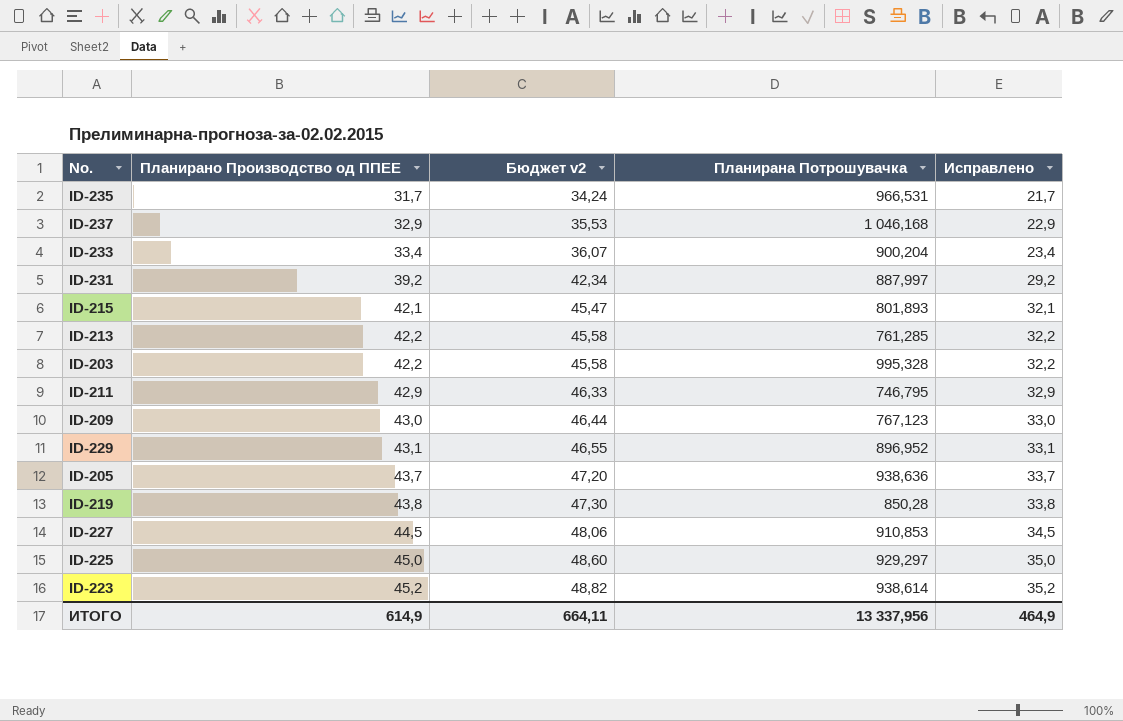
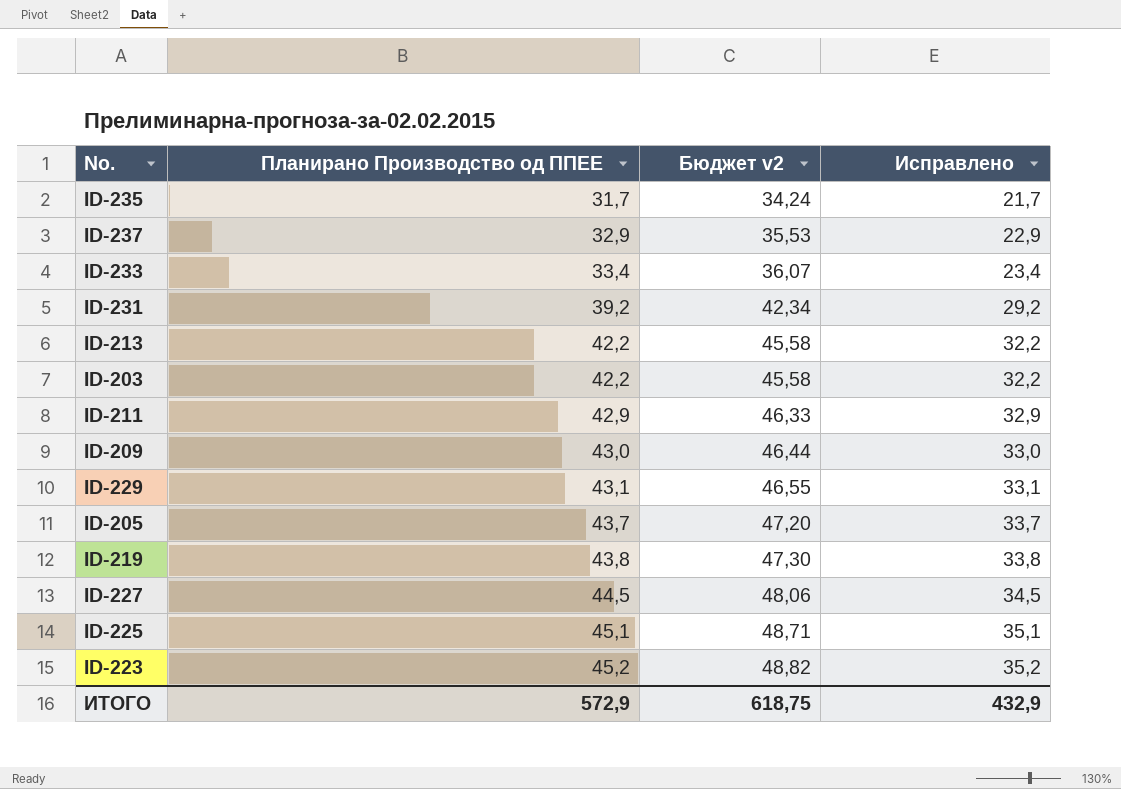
column Планирана Потрошувачка | position: 4 -> none
row ID-215: 42,1 | 45,47 | 801,893 | 32,1 -> none
ID-225 | Планирано Производство од ППЕЕ: 45,0 -> 45,1
ID-225 | Бюджет v2: 48,60 -> 48,71
ID-225 | Исправлено: 35,0 -> 35,1
ИТОГО | Планирано Производство од ППЕЕ: 614,9 -> 572,9
ИТОГО | Бюджет v2: 664,11 -> 618,75
ИТОГО | Исправлено: 464,9 -> 432,9

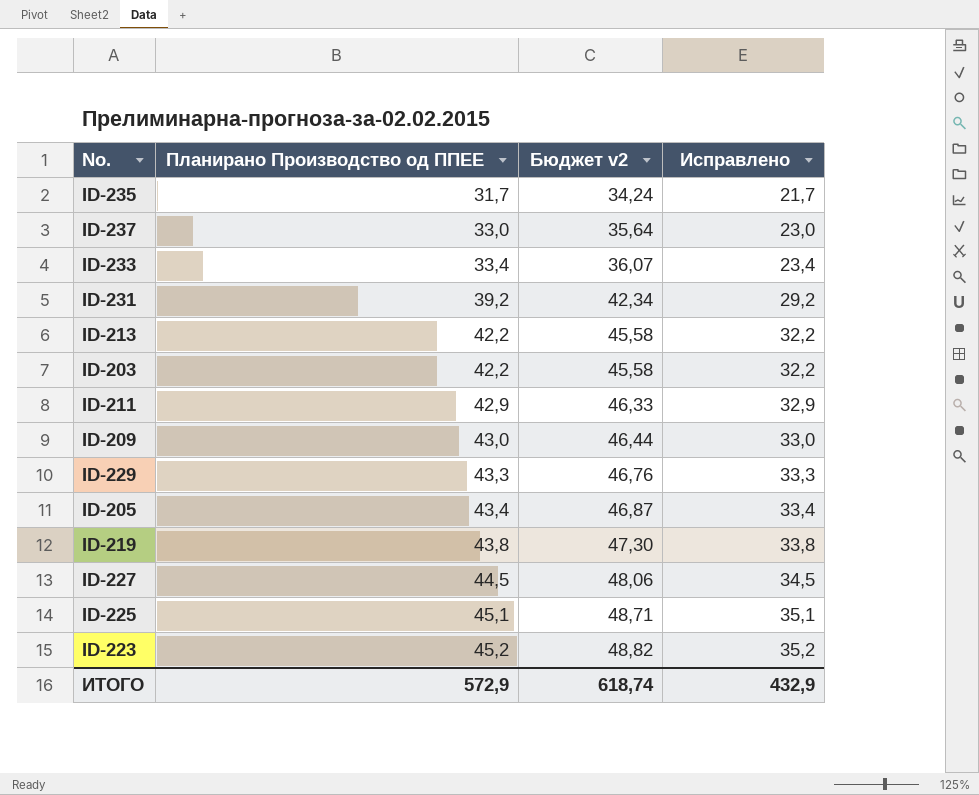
ID-237 | Планирано Производство од ППЕЕ: 32,9 -> 33,0
ID-237 | Бюджет v2: 35,53 -> 35,64
ID-237 | Исправлено: 22,9 -> 23,0
ID-229 | Планирано Производство од ППЕЕ: 43,1 -> 43,3
ID-229 | Бюджет v2: 46,55 -> 46,76
ID-229 | Исправлено: 33,1 -> 33,3
ID-205 | Планирано Производство од ППЕЕ: 43,7 -> 43,4
ID-205 | Бюджет v2: 47,20 -> 46,87
ID-205 | Исправлено: 33,7 -> 33,4
ИТОГО | Бюджет v2: 618,75 -> 618,74

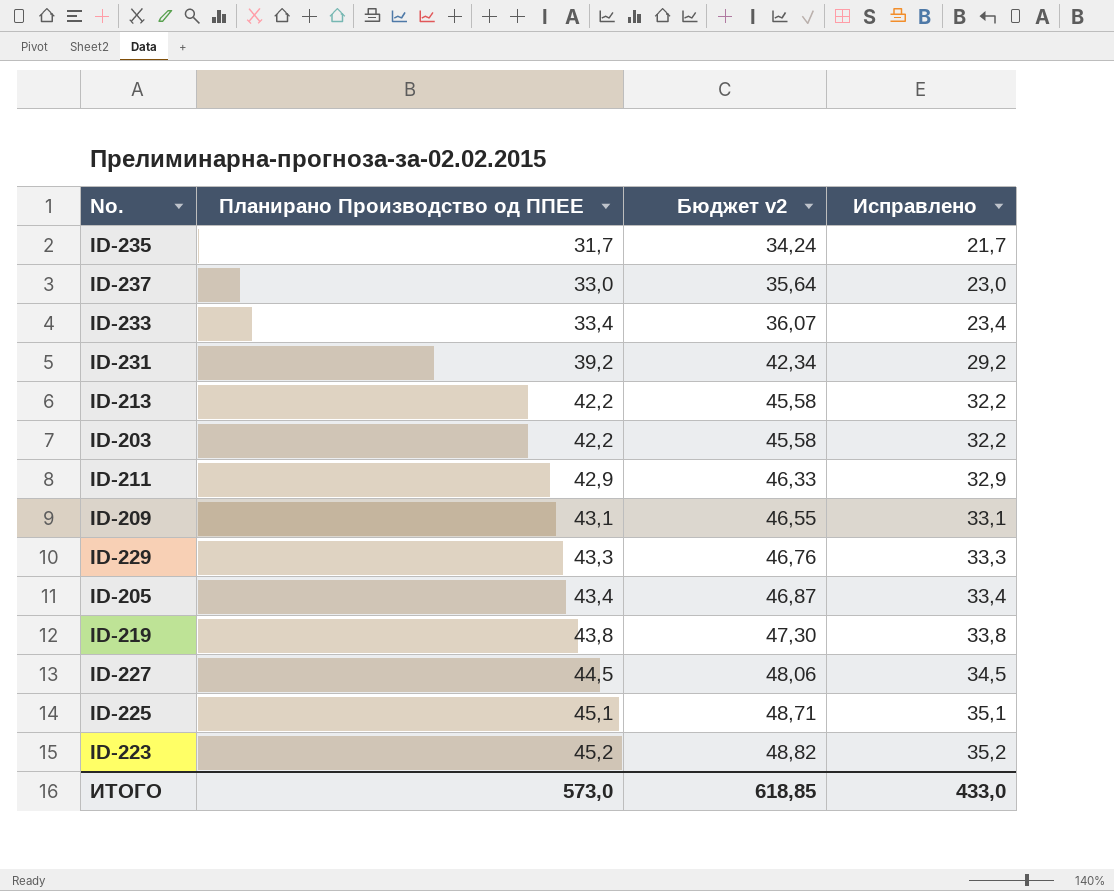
ID-209 | Планирано Производство од ППЕЕ: 43,0 -> 43,1
ID-209 | Бюджет v2: 46,44 -> 46,55
ID-209 | Исправлено: 33,0 -> 33,1
ИТОГО | Планирано Производство од ППЕЕ: 572,9 -> 573,0
ИТОГО | Бюджет v2: 618,74 -> 618,85
ИТОГО | Исправлено: 432,9 -> 433,0

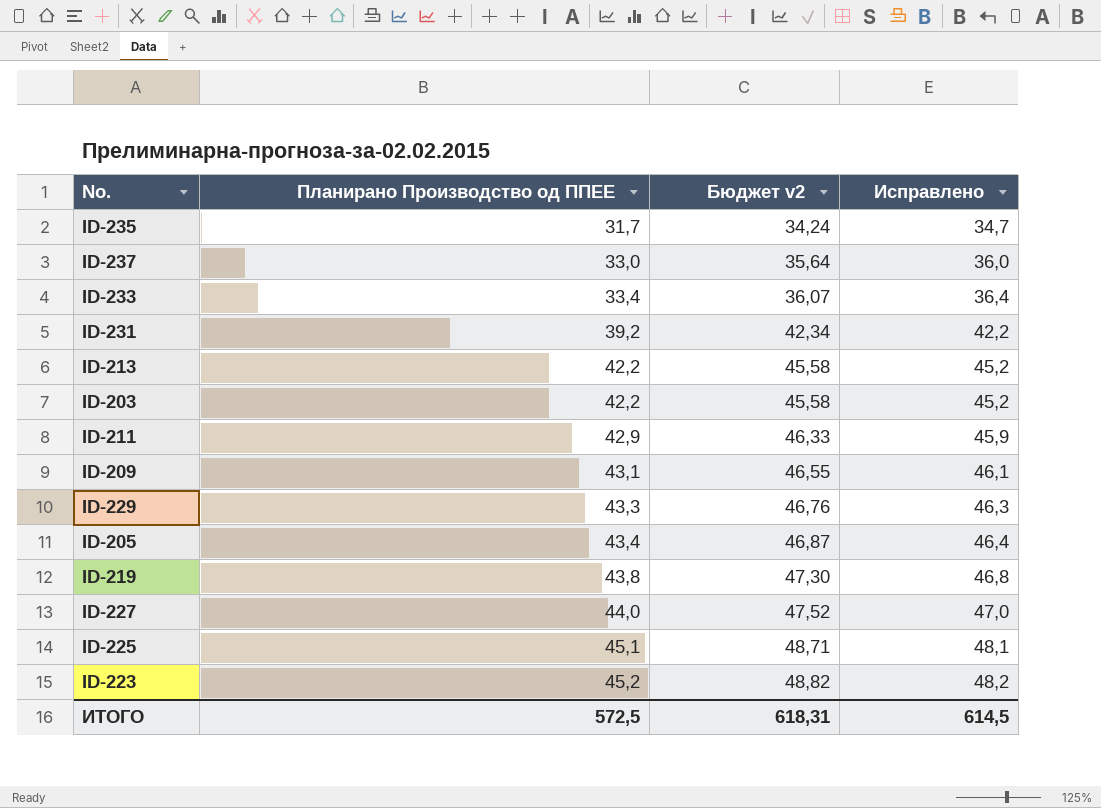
column Исправлено | formula: [Планирано Производство од ППЕЕ] - 10 -> [Планирано Производство од ППЕЕ] + 3
ID-227 | Планирано Производство од ППЕЕ: 44,5 -> 44,0
ID-227 | Бюджет v2: 48,06 -> 47,52
ИТОГО | Планирано Производство од ППЕЕ: 573,0 -> 572,5
ИТОГО | Бюджет v2: 618,85 -> 618,31
ИТОГО | Исправлено: 433,0 -> 614,5

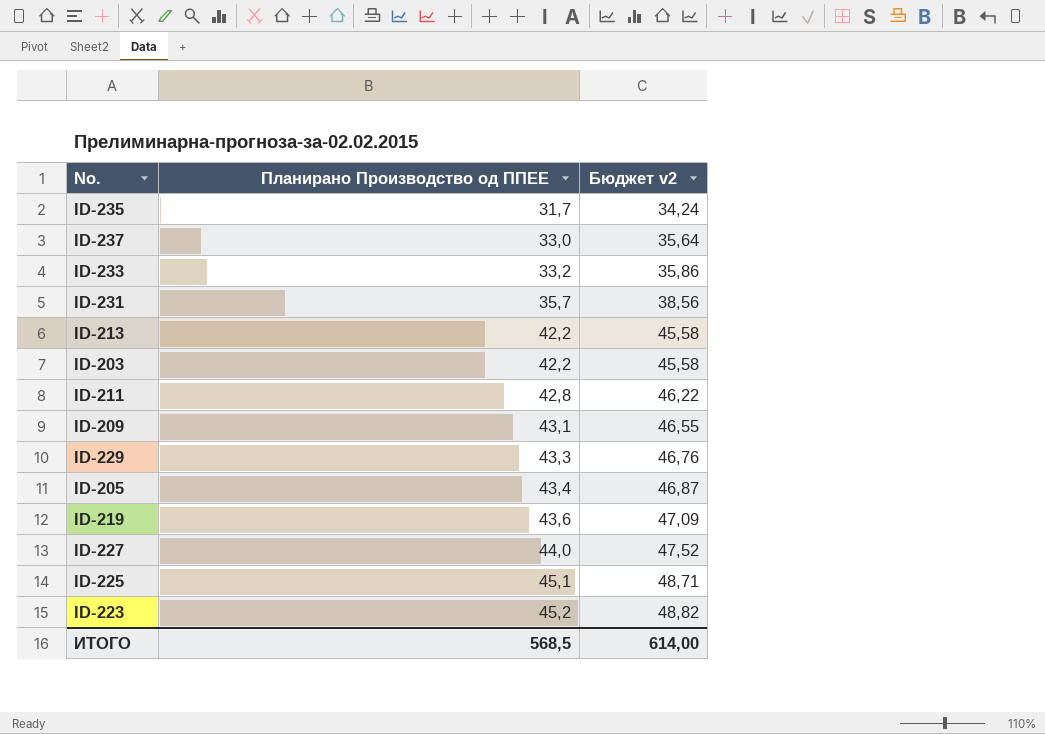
column Исправлено | formula: [Планирано Производство од ППЕЕ] + 3 -> none
ID-233 | Планирано Производство од ППЕЕ: 33,4 -> 33,2
ID-233 | Бюджет v2: 36,07 -> 35,86
ID-231 | Планирано Производство од ППЕЕ: 39,2 -> 35,7
ID-231 | Бюджет v2: 42,34 -> 38,56
ID-211 | Планирано Производство од ППЕЕ: 42,9 -> 42,8
ID-211 | Бюджет v2: 46,33 -> 46,22
ID-219 | Планирано Производство од ППЕЕ: 43,8 -> 43,6
ID-219 | Бюджет v2: 47,30 -> 47,09
ИТОГО | Планирано Производство од ППЕЕ: 572,5 -> 568,5
ИТОГО | Бюджет v2: 618,31 -> 614,00

